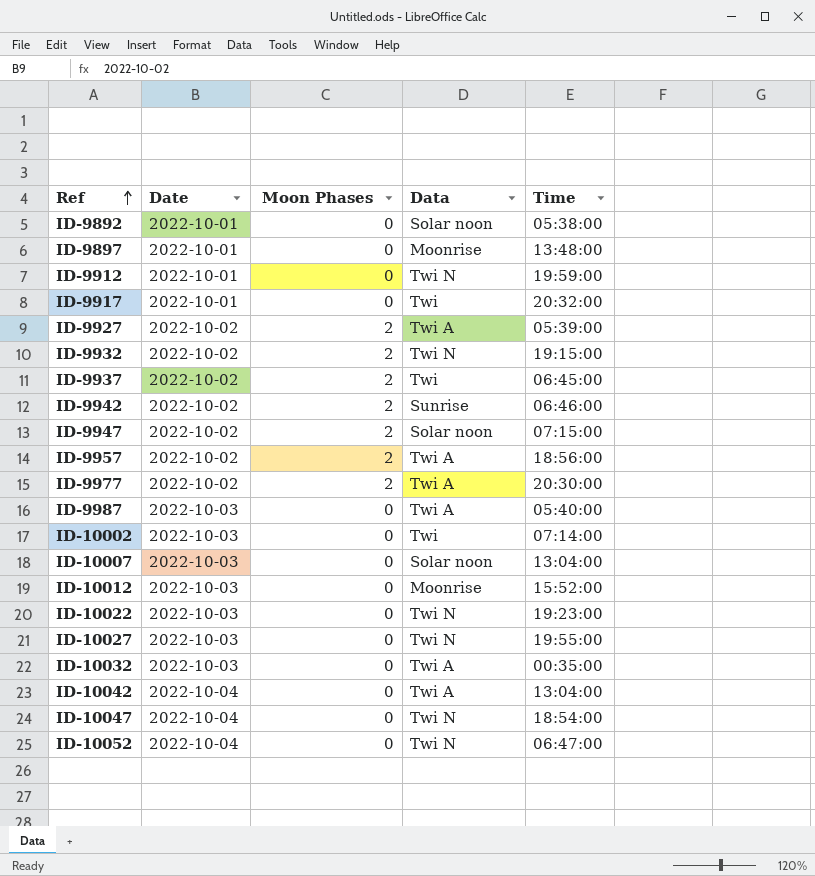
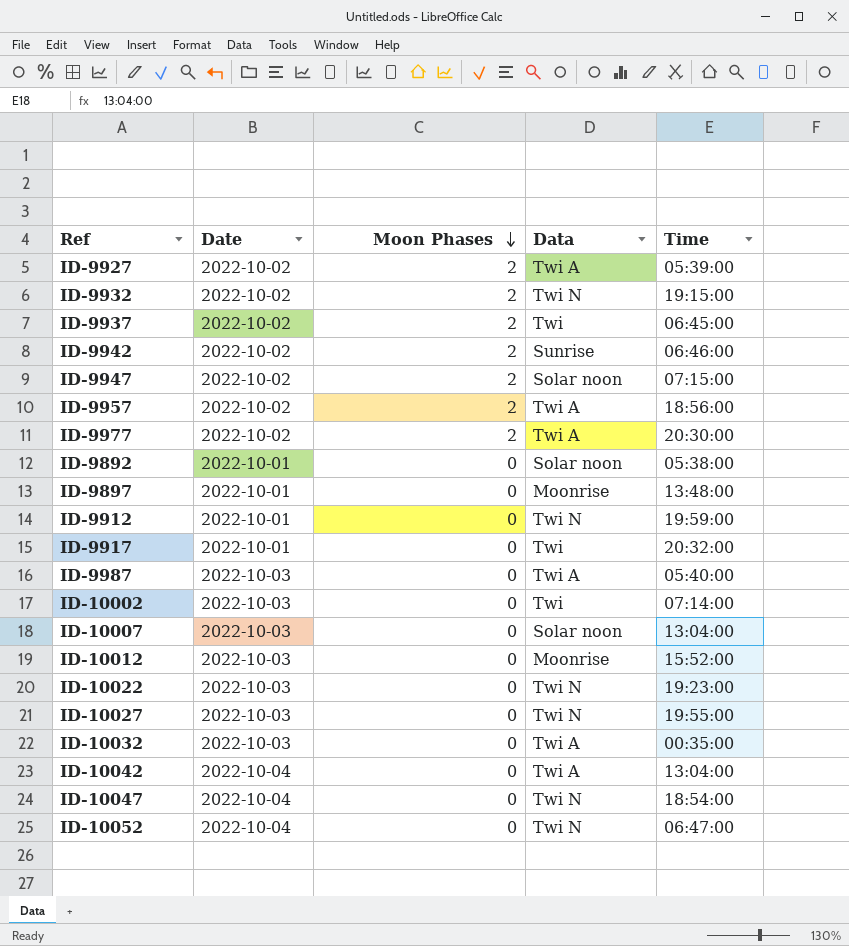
row order: Ref ascending -> Moon Phases descending

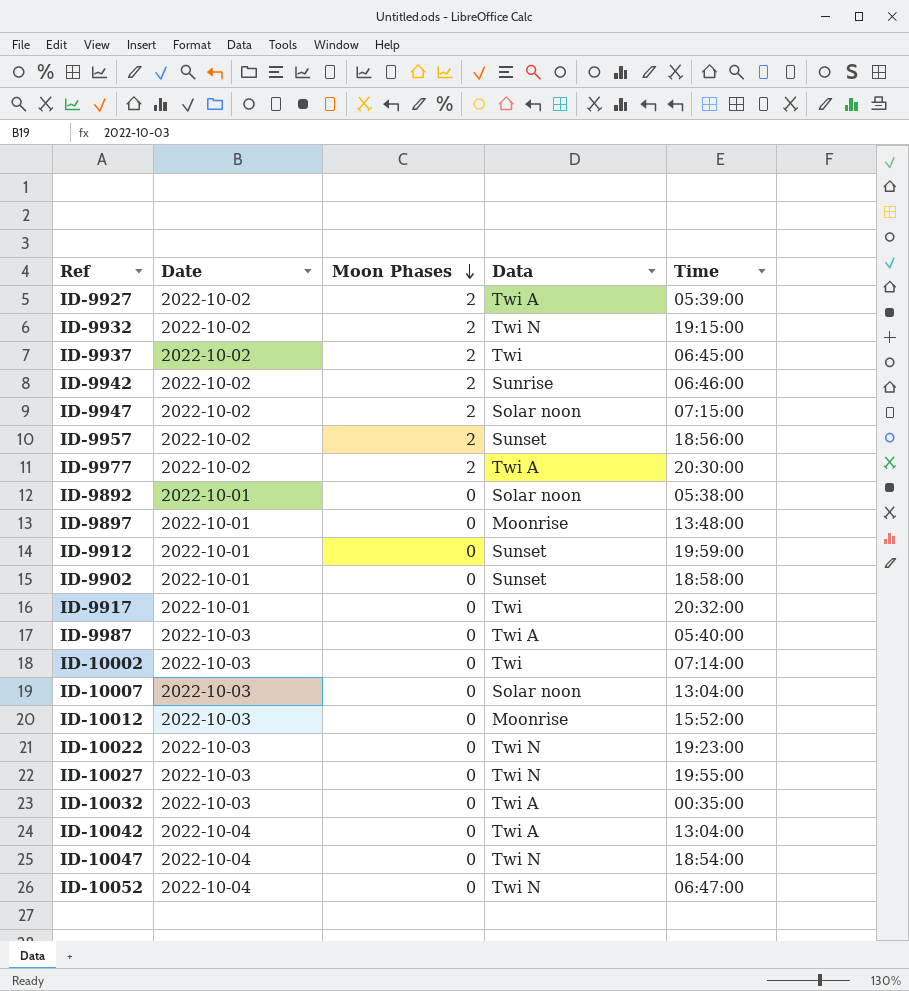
ID-9957 | Data: Twi A -> Sunset
ID-9912 | Data: Twi N -> Sunset
row ID-9902: none -> 2022-10-01 | 0 | Sunset | 18:58:00

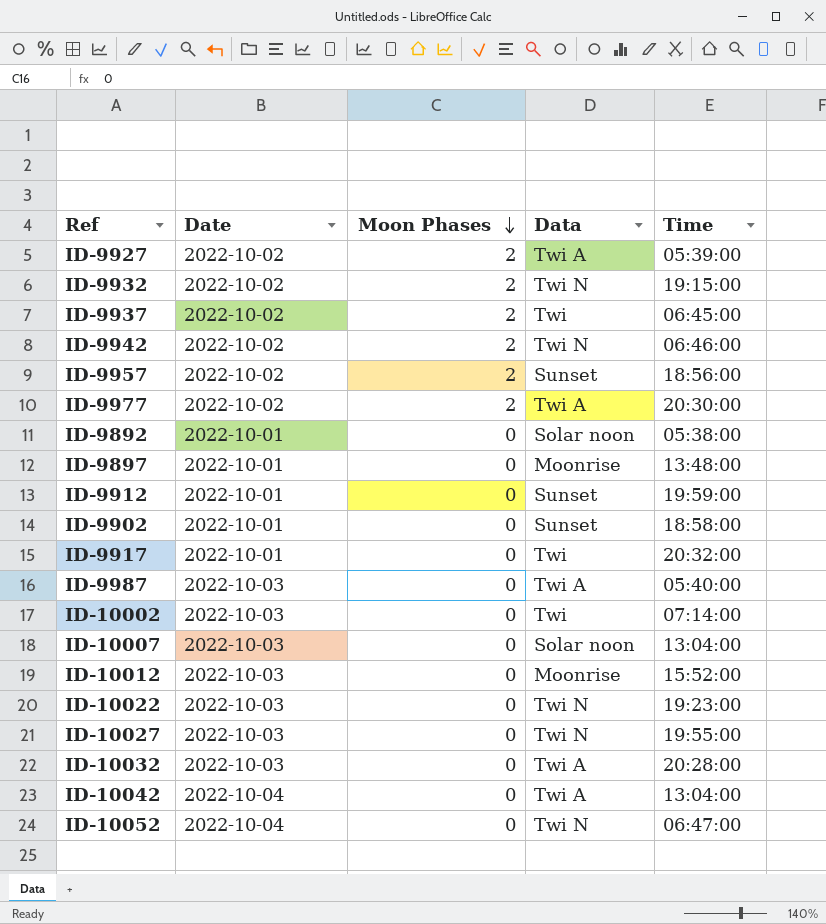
row ID-9947: 2022-10-02 | 2 | Solar noon | 07:15:00 -> none
row ID-10047: 2022-10-04 | 0 | Twi N | 18:54:00 -> none
ID-9942 | Data: Sunrise -> Twi N
ID-10032 | Time: 00:35:00 -> 20:28:00

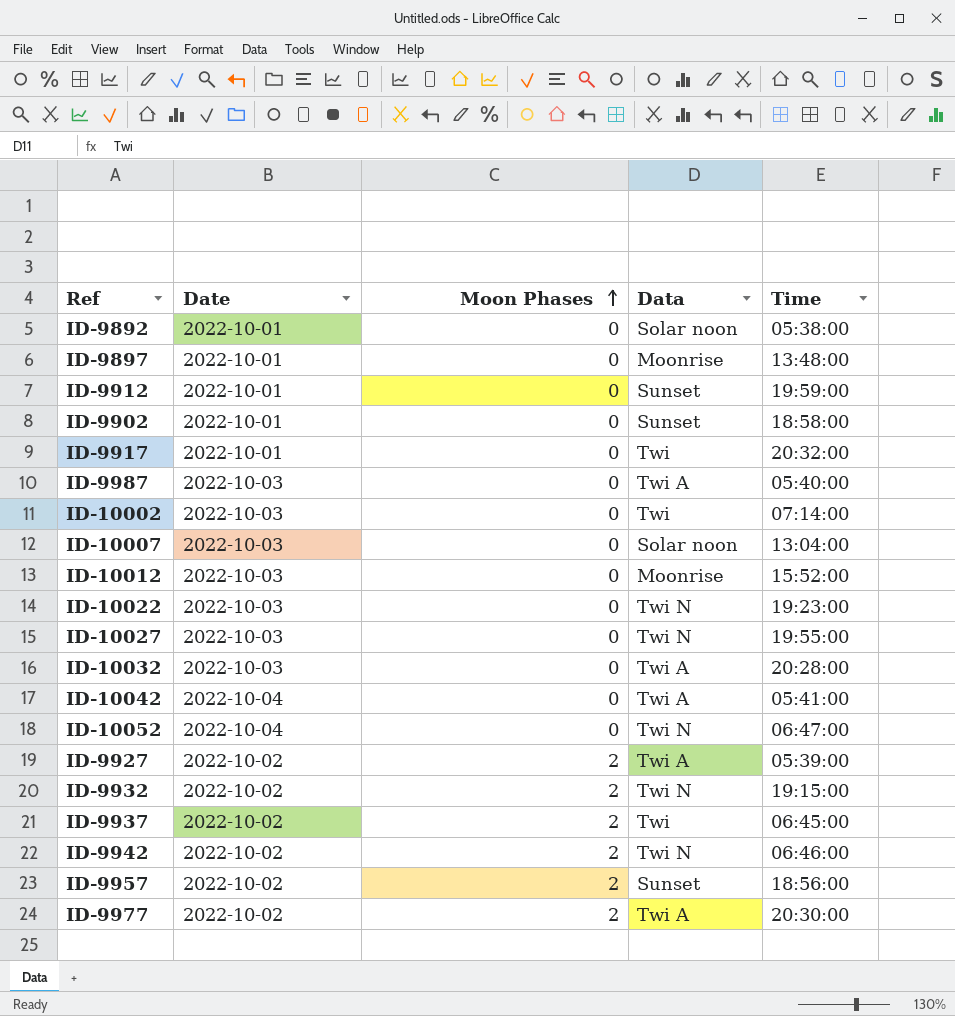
row order: Moon Phases descending -> Moon Phases ascending
ID-10042 | Time: 13:04:00 -> 05:41:00

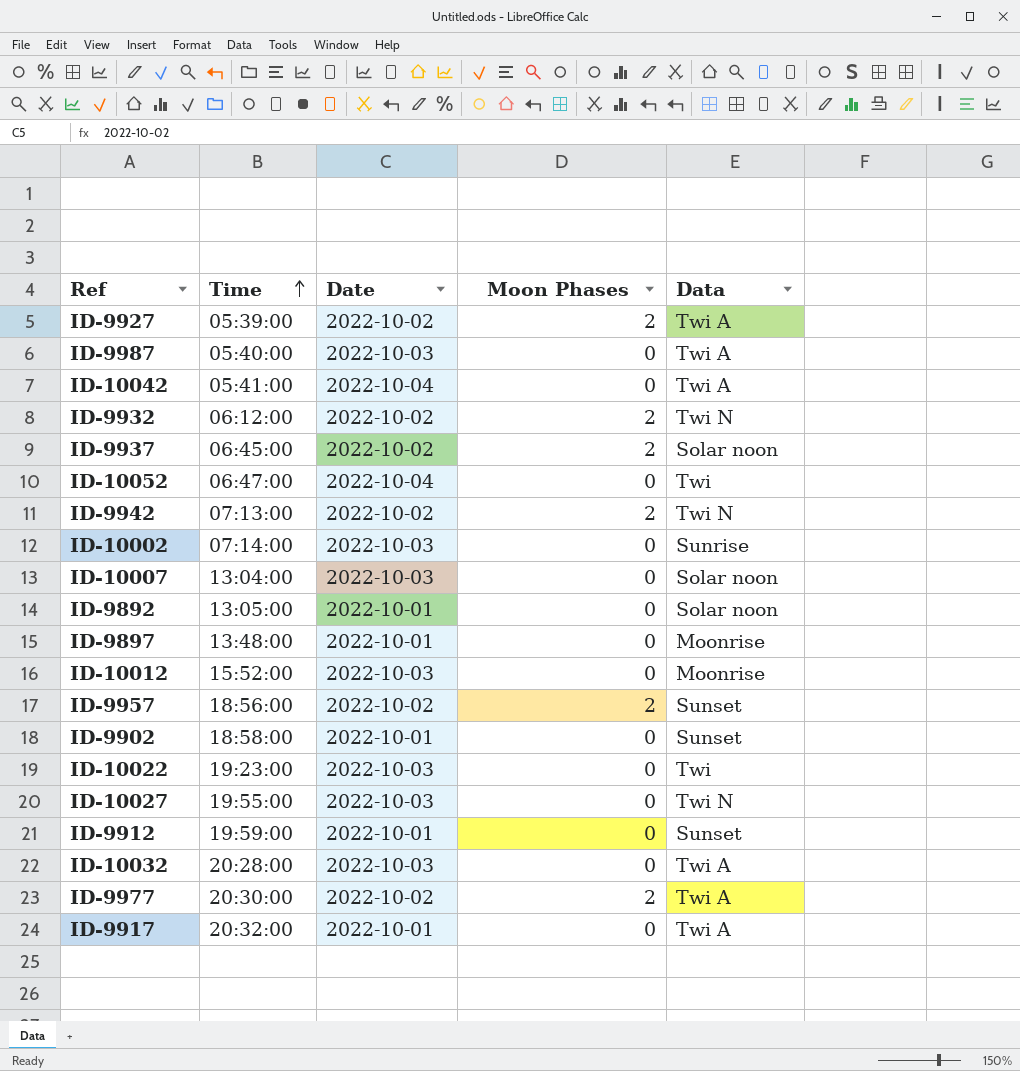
row order: Moon Phases ascending -> Time ascending
column Time | position: 5 -> 2
ID-9932 | Time: 19:15:00 -> 06:12:00
ID-9937 | Data: Twi -> Solar noon
ID-10052 | Data: Twi N -> Twi
ID-9942 | Time: 06:46:00 -> 07:13:00
ID-10002 | Data: Twi -> Sunrise
ID-9892 | Time: 05:38:00 -> 13:05:00
ID-10022 | Data: Twi N -> Twi
ID-9917 | Data: Twi -> Twi A

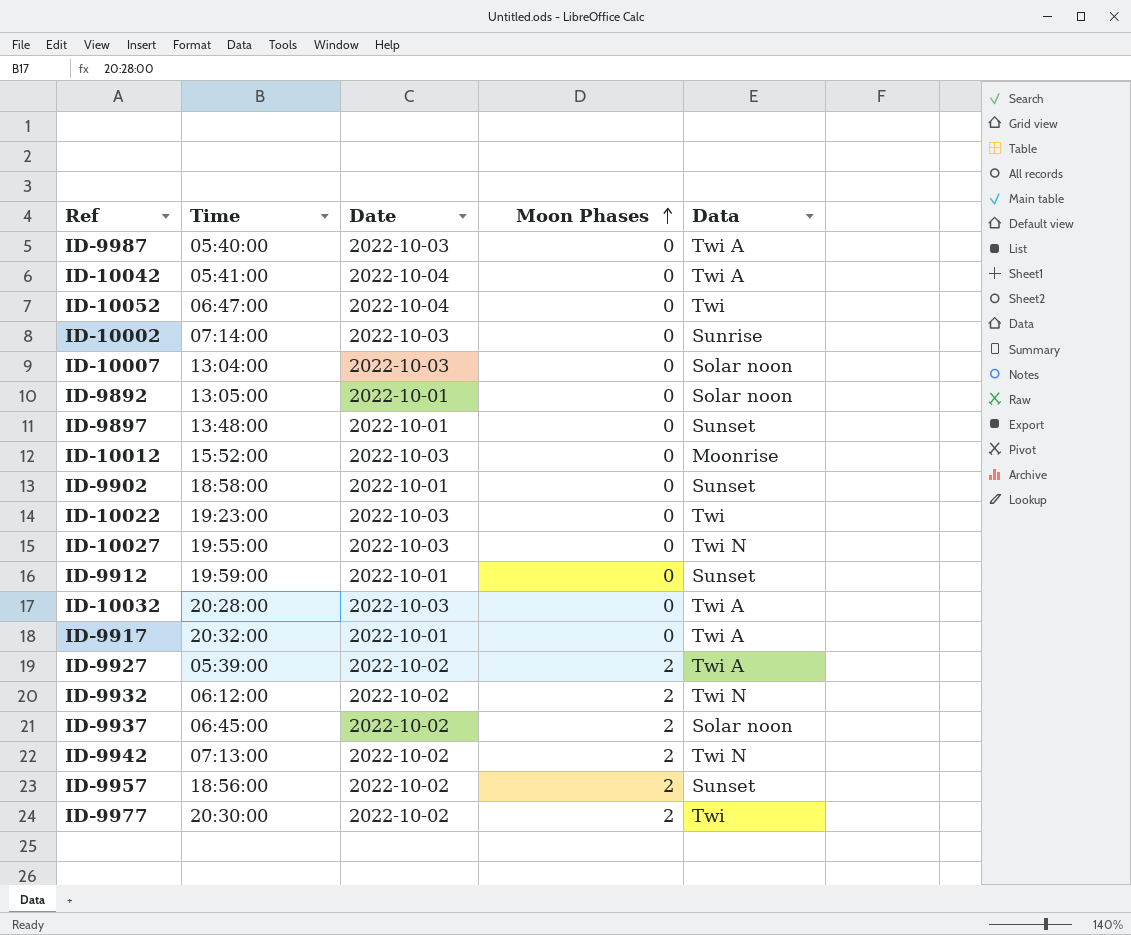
row order: Time ascending -> Moon Phases ascending
ID-9897 | Data: Moonrise -> Sunset
ID-9977 | Data: Twi A -> Twi

